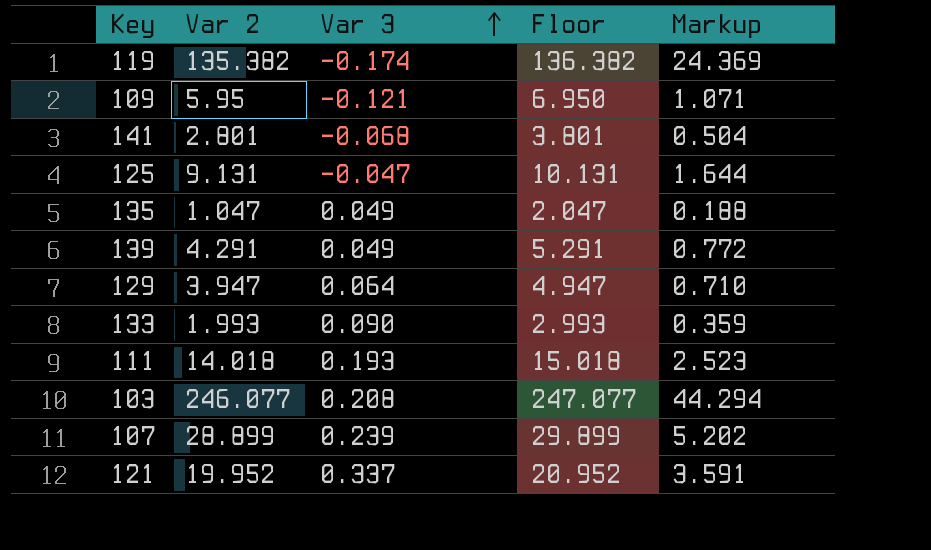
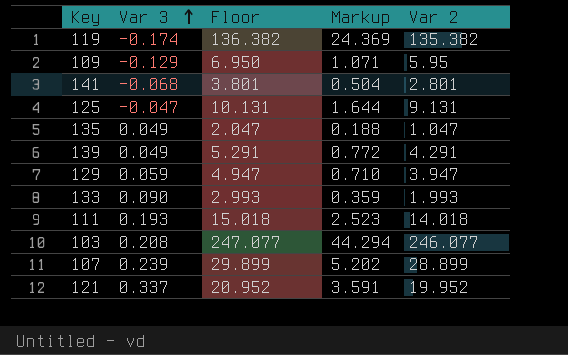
column Var 2 | position: 2 -> 5
109 | Var 3: -0.121 -> -0.129
129 | Var 3: 0.064 -> 0.059

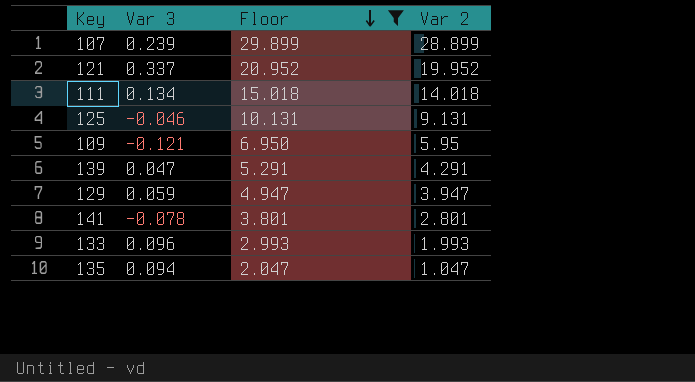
filter: none -> Floor <= 29.899
row order: Var 3 ascending -> Floor descending
column Markup | formula: [Var 2] * 0.18 -> none
111 | Var 3: 0.193 -> 0.134
125 | Var 3: -0.047 -> -0.046
109 | Var 3: -0.129 -> -0.121
139 | Var 3: 0.049 -> 0.047
141 | Var 3: -0.068 -> -0.078
133 | Var 3: 0.090 -> 0.096
135 | Var 3: 0.049 -> 0.094

